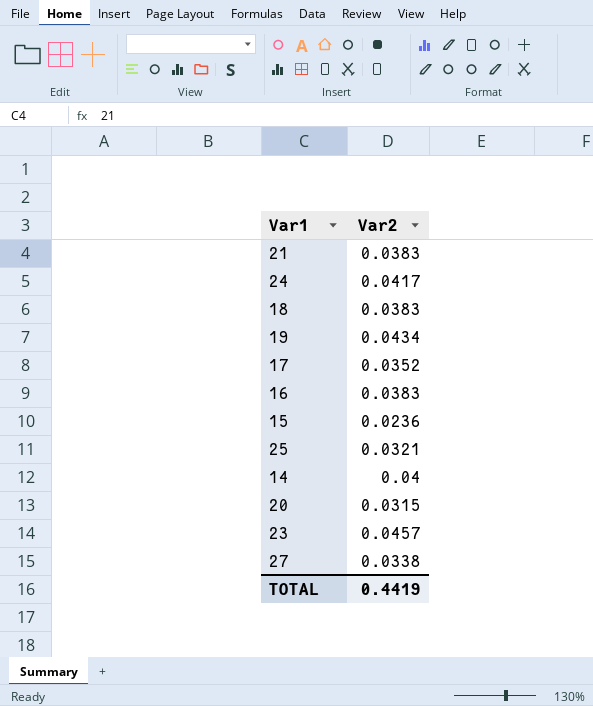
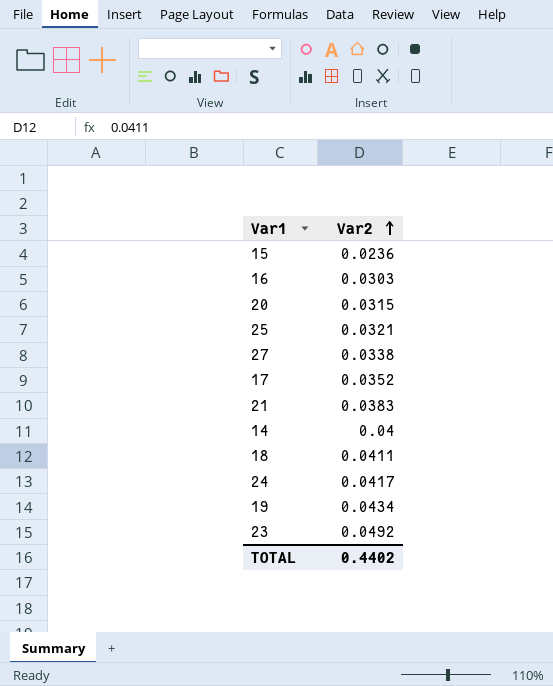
row order: none -> Var2 ascending
16 | Var2: 0.0383 -> 0.0303
18 | Var2: 0.0383 -> 0.0411
23 | Var2: 0.0457 -> 0.0492
TOTAL | Var2: 0.4419 -> 0.4402

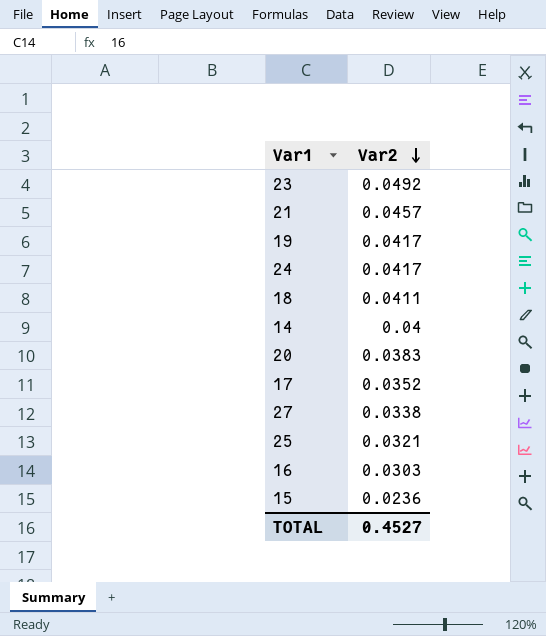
row order: Var2 ascending -> Var2 descending
21 | Var2: 0.0383 -> 0.0457
19 | Var2: 0.0434 -> 0.0417
20 | Var2: 0.0315 -> 0.0383
TOTAL | Var2: 0.4402 -> 0.4527

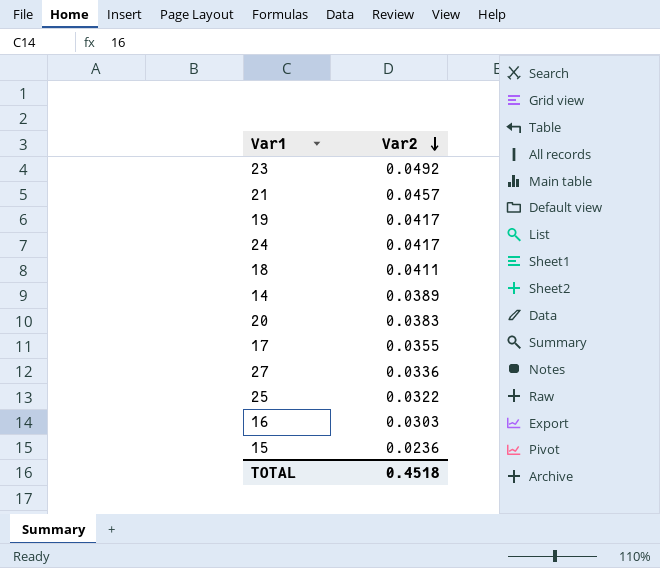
14 | Var2: 0.04 -> 0.0389
17 | Var2: 0.0352 -> 0.0355
27 | Var2: 0.0338 -> 0.0336
25 | Var2: 0.0321 -> 0.0322
TOTAL | Var2: 0.4527 -> 0.4518

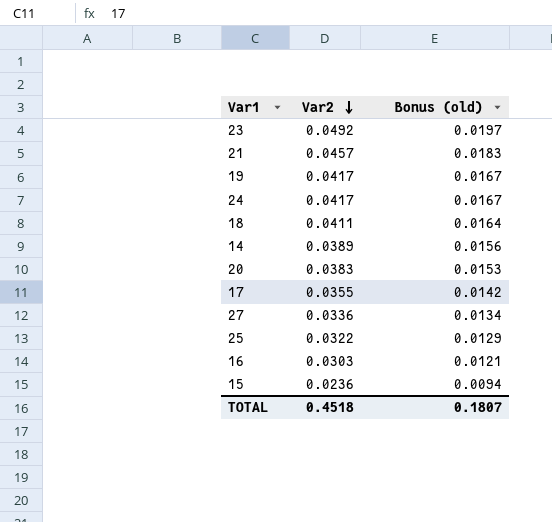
column Bonus (old) | formula: none -> [Var2] * 0.4

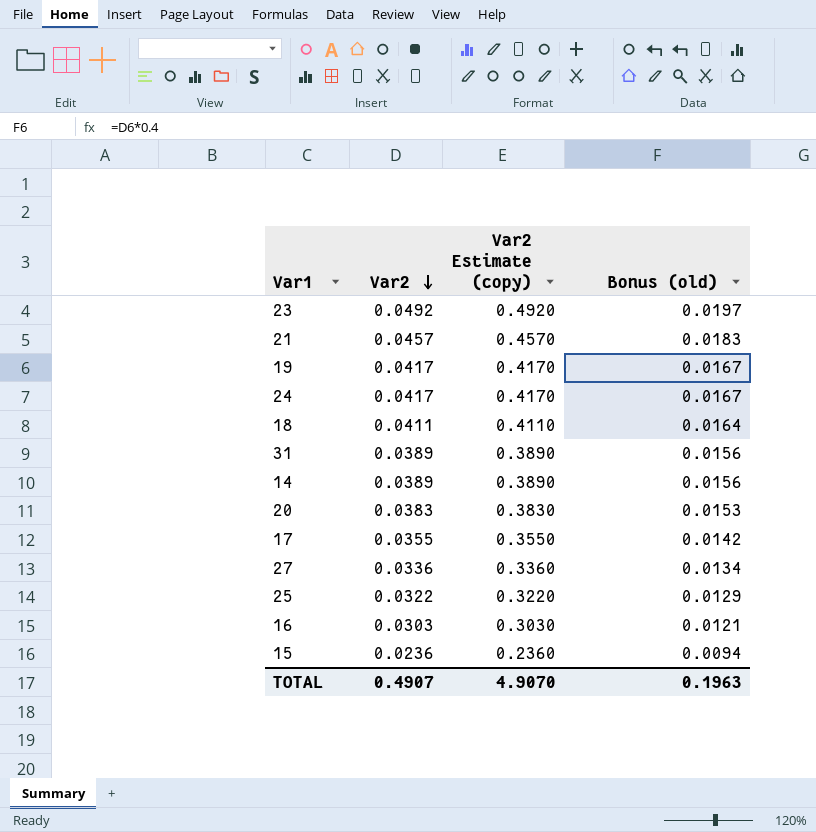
column Var2 Estimate (copy) | formula: none -> [Var2] * 10
row 31: none -> 0.0389 | 0.3890 | 0.0156
TOTAL | Var2: 0.4518 -> 0.4907
TOTAL | Bonus (old): 0.1807 -> 0.1963

